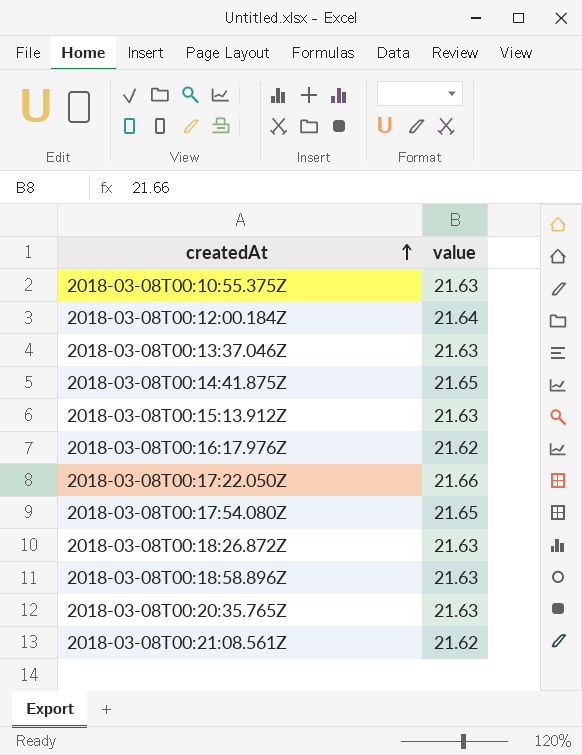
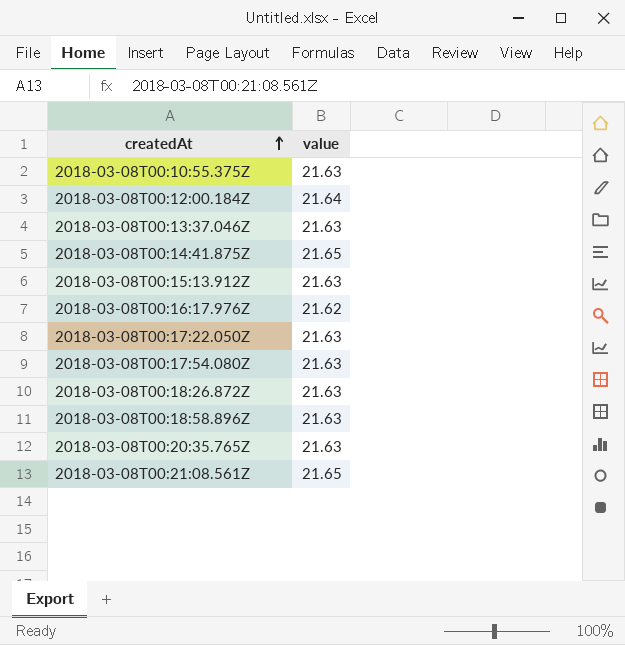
2018-03-08T00:17:22.050Z | value: 21.66 -> 21.63
2018-03-08T00:17:54.080Z | value: 21.65 -> 21.63
2018-03-08T00:21:08.561Z | value: 21.62 -> 21.65

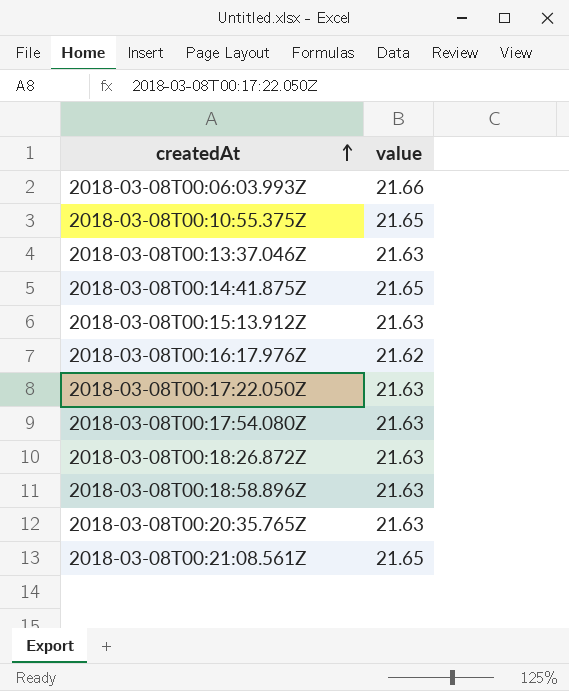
row 2018-03-08T00:12:00.184Z: 21.64 -> none
row 2018-03-08T00:06:03.993Z: none -> 21.66
2018-03-08T00:10:55.375Z | value: 21.63 -> 21.65

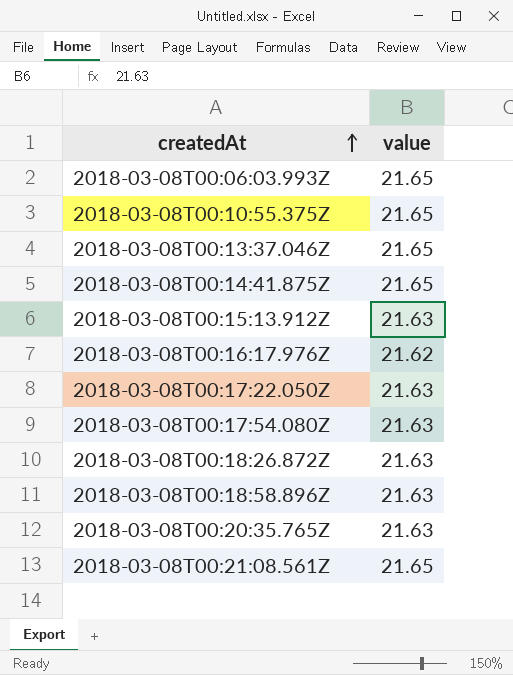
2018-03-08T00:06:03.993Z | value: 21.66 -> 21.65
2018-03-08T00:13:37.046Z | value: 21.63 -> 21.65

